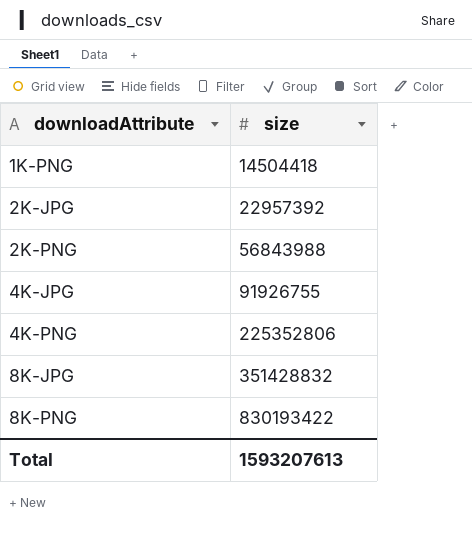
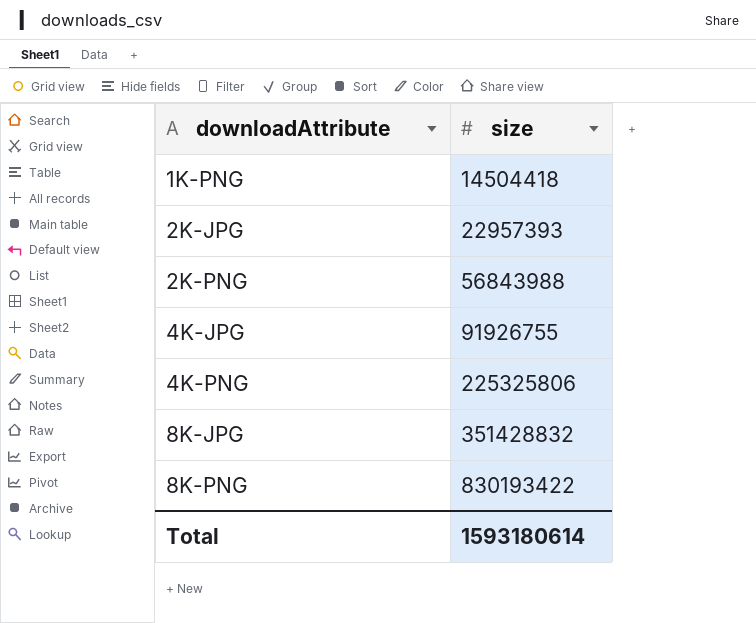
2K-JPG | size: 22957392 -> 22957393
4K-PNG | size: 225352806 -> 225325806
Total | size: 1593207613 -> 1593180614

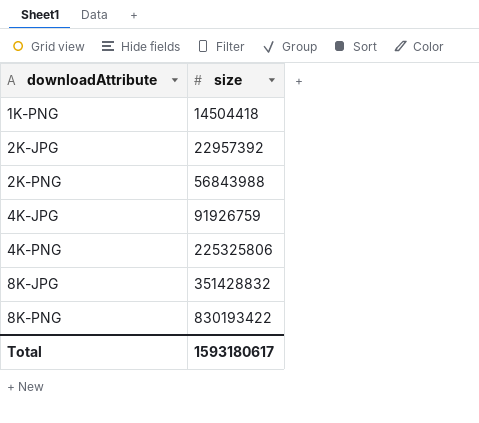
2K-JPG | size: 22957393 -> 22957392
4K-JPG | size: 91926755 -> 91926759
Total | size: 1593180614 -> 1593180617

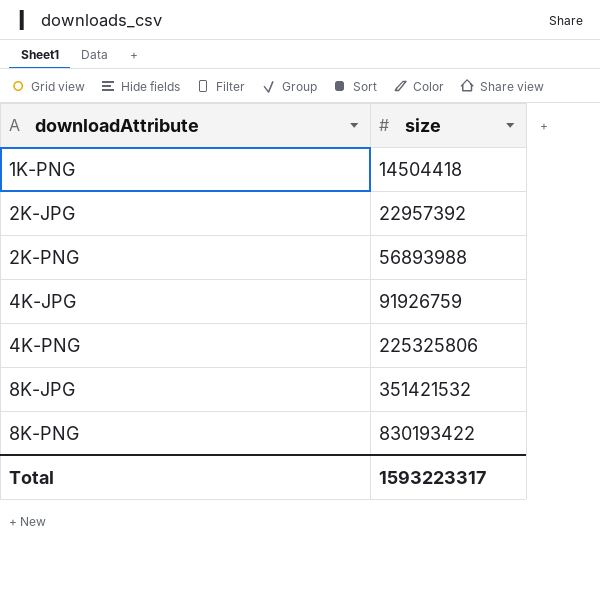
2K-PNG | size: 56843988 -> 56893988
8K-JPG | size: 351428832 -> 351421532
Total | size: 1593180617 -> 1593223317

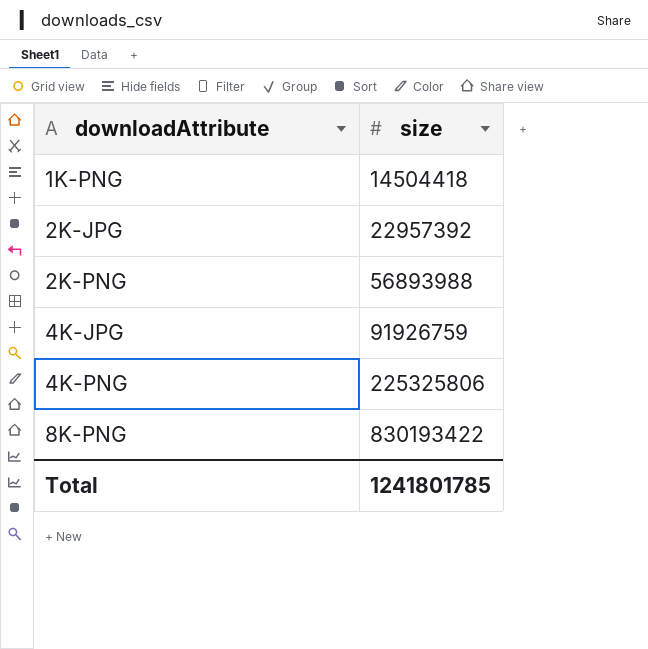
row 8K-JPG: 351421532 -> none
Total | size: 1593223317 -> 1241801785

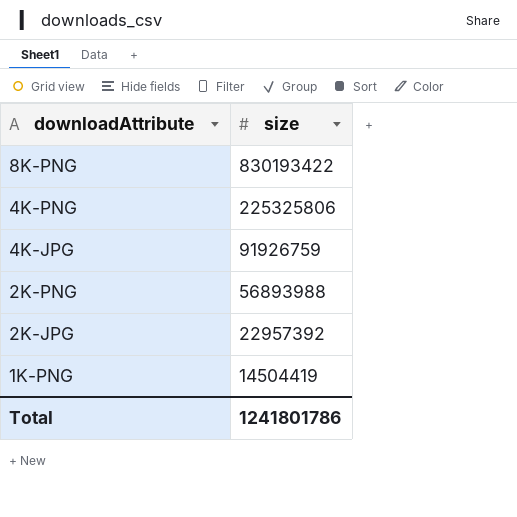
row order: downloadAttribute ascending -> downloadAttribute descending
1K-PNG | size: 14504418 -> 14504419
Total | size: 1241801785 -> 1241801786

